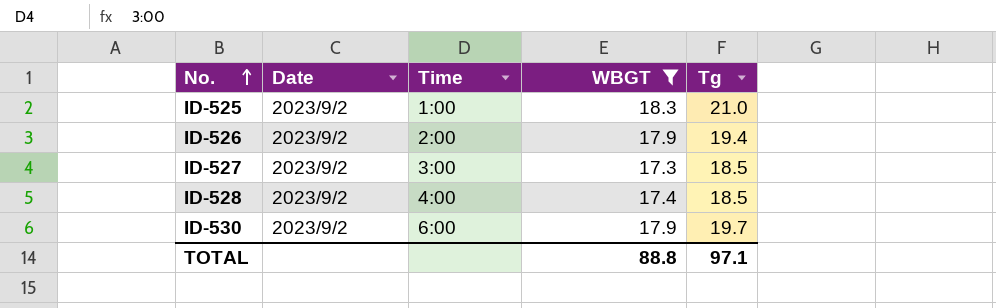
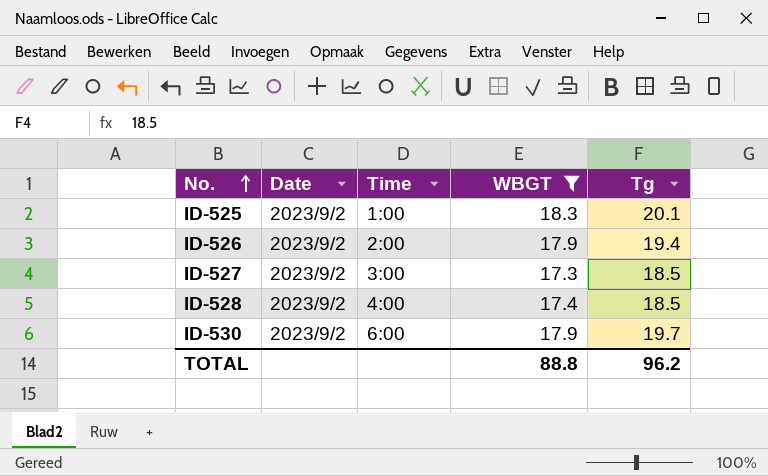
ID-525 | Tg: 21.0 -> 20.1
TOTAL | Tg: 97.1 -> 96.2

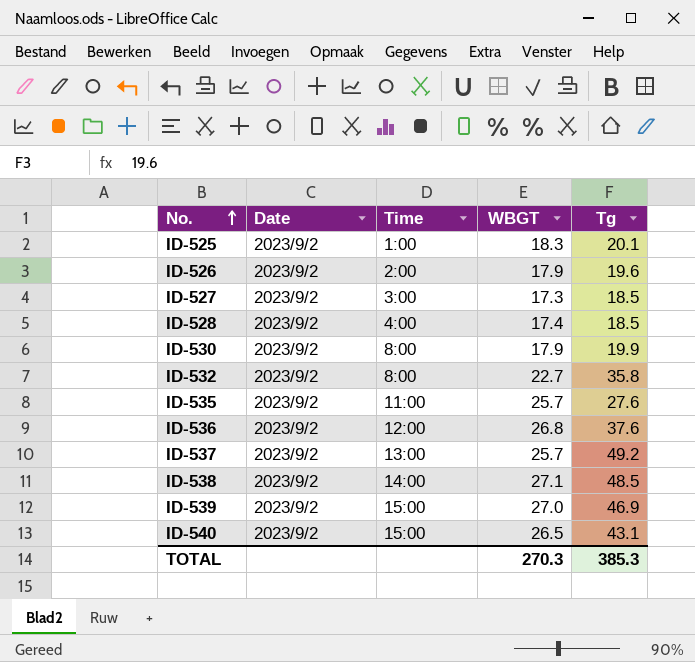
filter: WBGT <= 18.3 -> none
ID-526 | Tg: 19.4 -> 19.6
ID-530 | Time: 6:00 -> 8:00
ID-530 | Tg: 19.7 -> 19.9
TOTAL | WBGT: 88.8 -> 270.3
TOTAL | Tg: 96.2 -> 385.3

